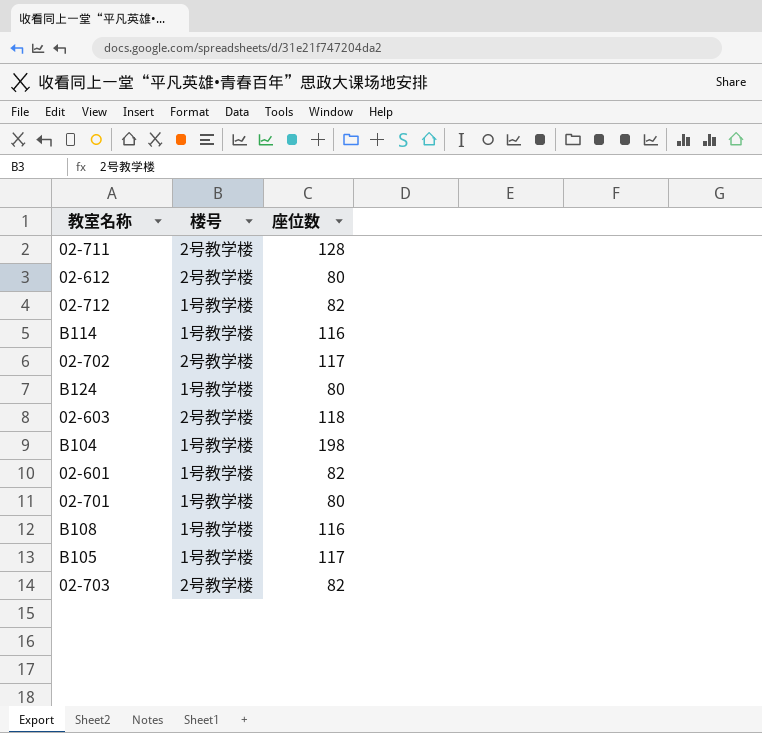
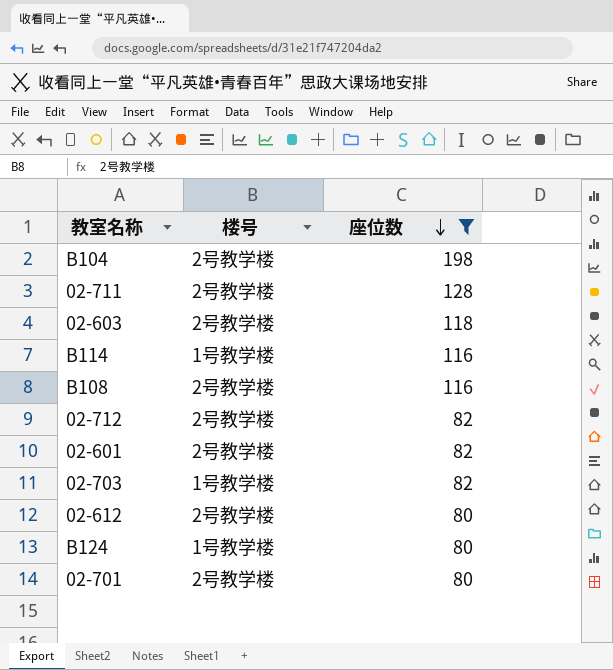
filter: none -> 座位数 != 117
row order: none -> 座位数 descending
B104 | 楼号: 1号教学楼 -> 2号教学楼
B108 | 楼号: 1号教学楼 -> 2号教学楼
02-712 | 楼号: 1号教学楼 -> 2号教学楼
02-601 | 楼号: 1号教学楼 -> 2号教学楼
02-703 | 楼号: 2号教学楼 -> 1号教学楼
02-701 | 楼号: 1号教学楼 -> 2号教学楼

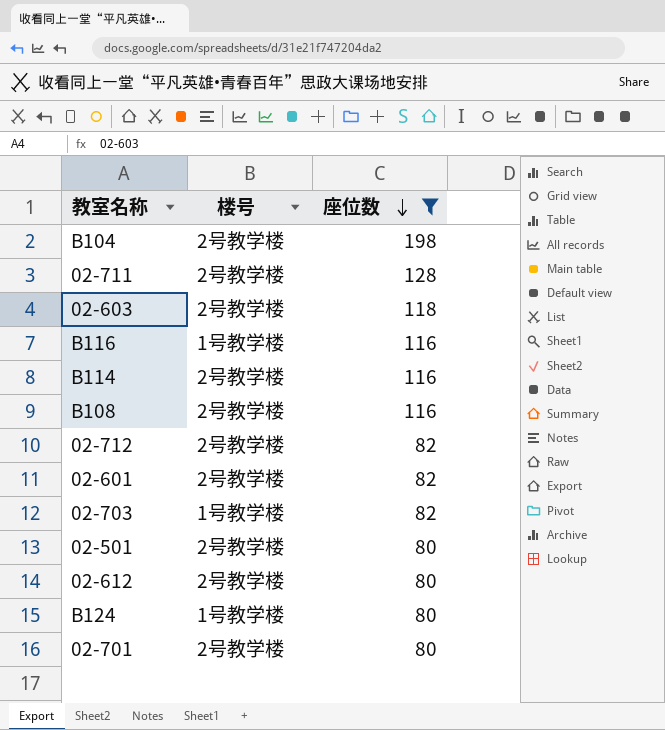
row B116: none -> 1号教学楼 | 116
B114 | 楼号: 1号教学楼 -> 2号教学楼
row 02-501: none -> 2号教学楼 | 80

